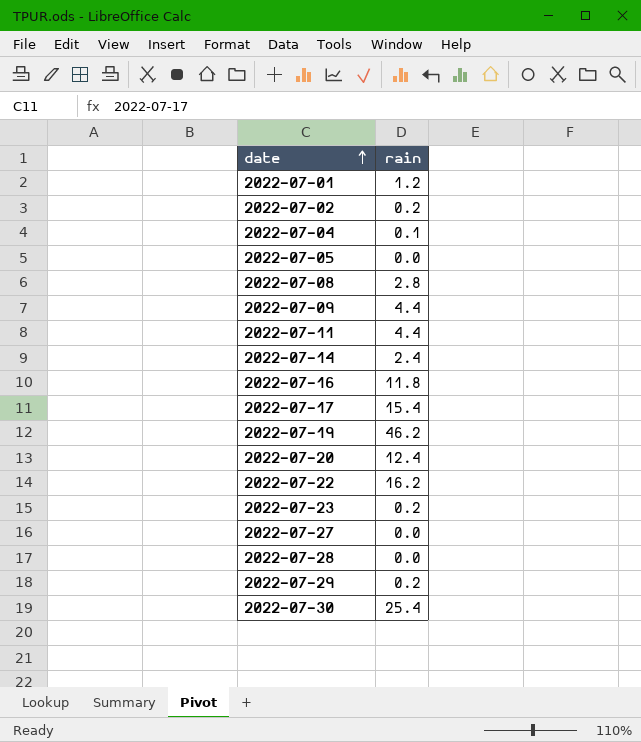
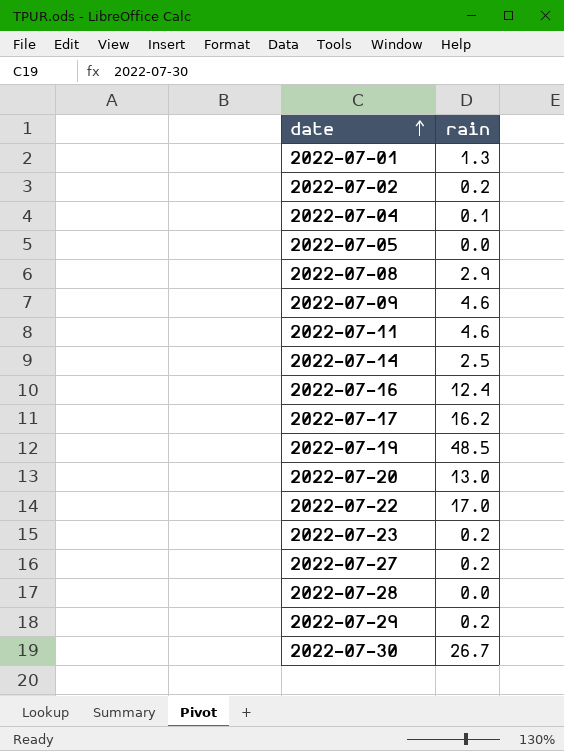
2022-07-01 | rain: 1.2 -> 1.3
2022-07-08 | rain: 2.8 -> 2.9
2022-07-09 | rain: 4.4 -> 4.6
2022-07-11 | rain: 4.4 -> 4.6
2022-07-14 | rain: 2.4 -> 2.5
2022-07-16 | rain: 11.8 -> 12.4
2022-07-17 | rain: 15.4 -> 16.2
2022-07-19 | rain: 46.2 -> 48.5
2022-07-20 | rain: 12.4 -> 13.0
2022-07-22 | rain: 16.2 -> 17.0
2022-07-27 | rain: 0.0 -> 0.2
2022-07-30 | rain: 25.4 -> 26.7

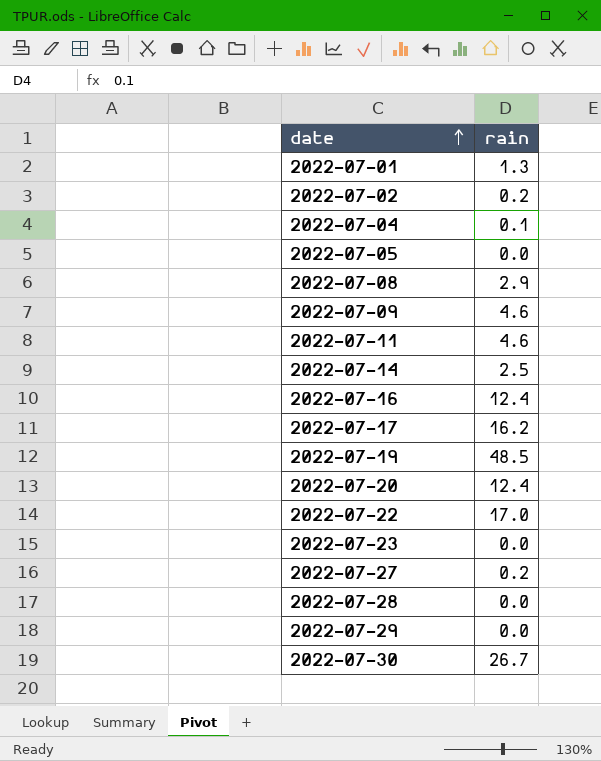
2022-07-20 | rain: 13.0 -> 12.4
2022-07-23 | rain: 0.2 -> 0.0
2022-07-29 | rain: 0.2 -> 0.0

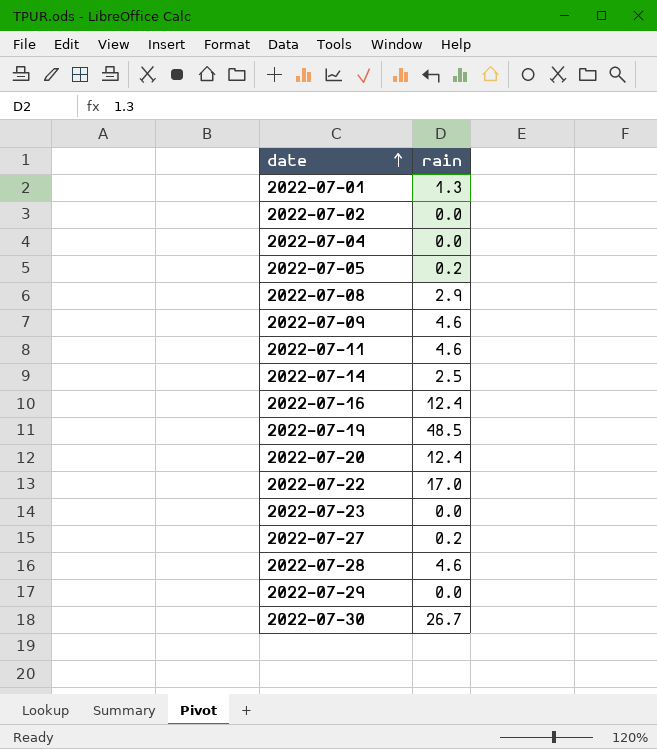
row 2022-07-17: 16.2 -> none
2022-07-02 | rain: 0.2 -> 0.0
2022-07-04 | rain: 0.1 -> 0.0
2022-07-05 | rain: 0.0 -> 0.2
2022-07-28 | rain: 0.0 -> 4.6

